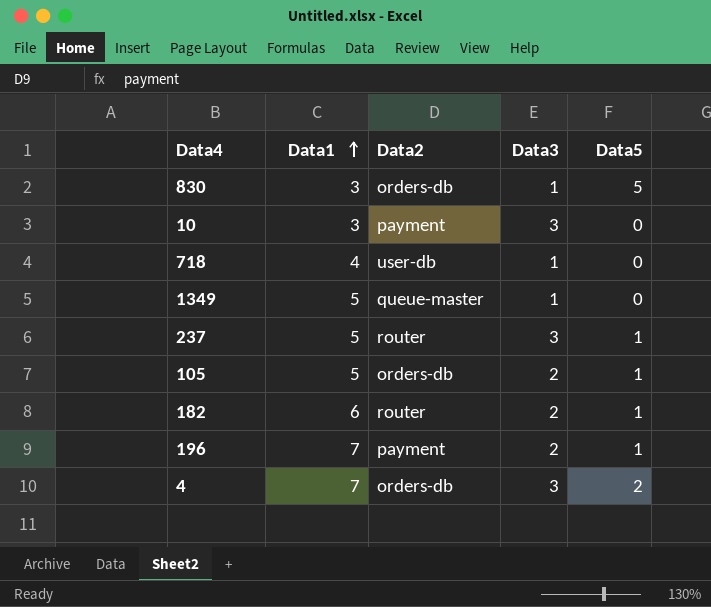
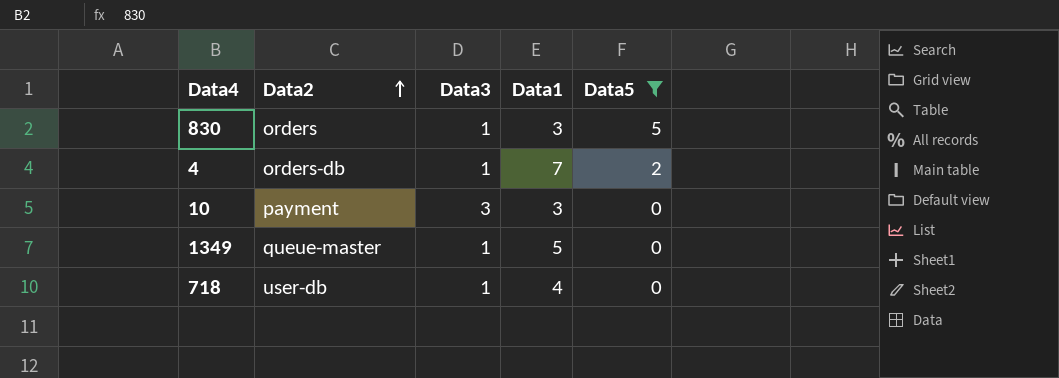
filter: none -> Data5 != 1
row order: Data1 ascending -> Data2 ascending
column Data1 | position: 2 -> 4
830 | Data2: orders-db -> orders
4 | Data3: 3 -> 1

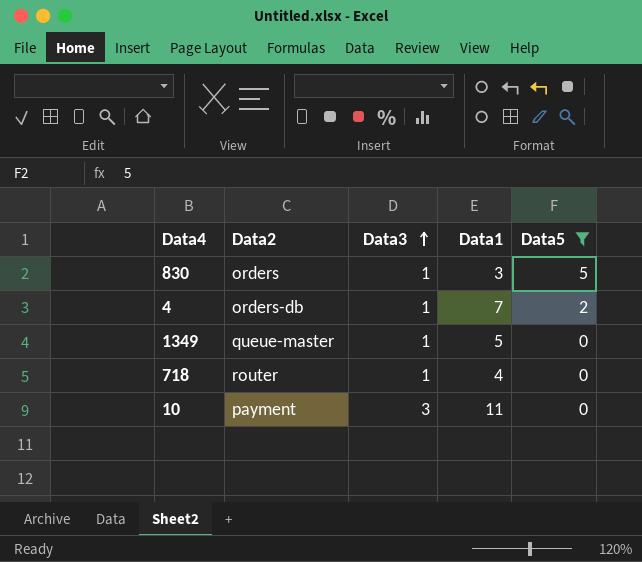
row order: Data2 ascending -> Data3 ascending
718 | Data2: user-db -> router
10 | Data1: 3 -> 11

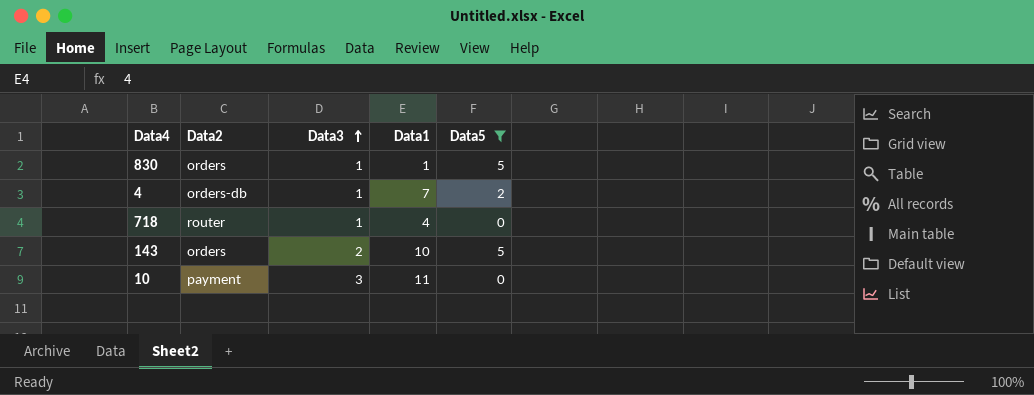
row 1349: queue-master | 1 | 5 | 0 -> none
830 | Data1: 3 -> 1
row 143: none -> orders | 2 | 10 | 5

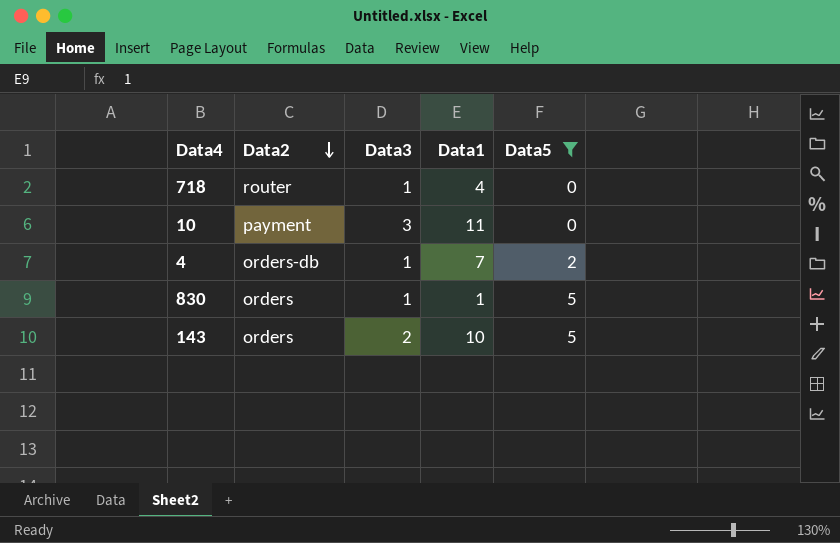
row order: Data3 ascending -> Data2 descending

